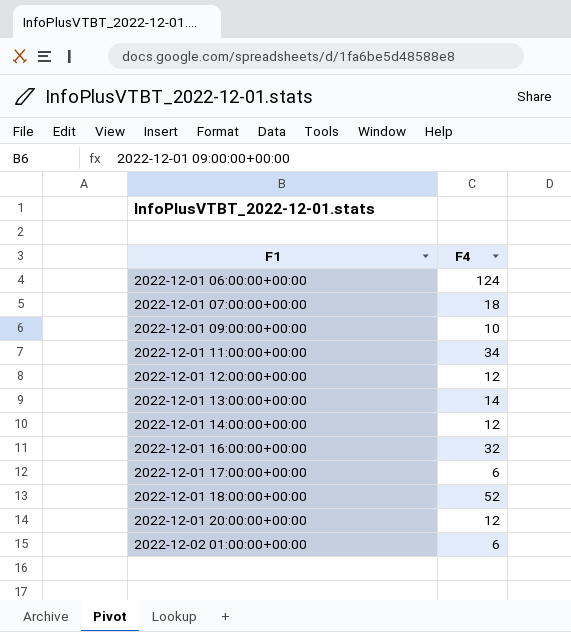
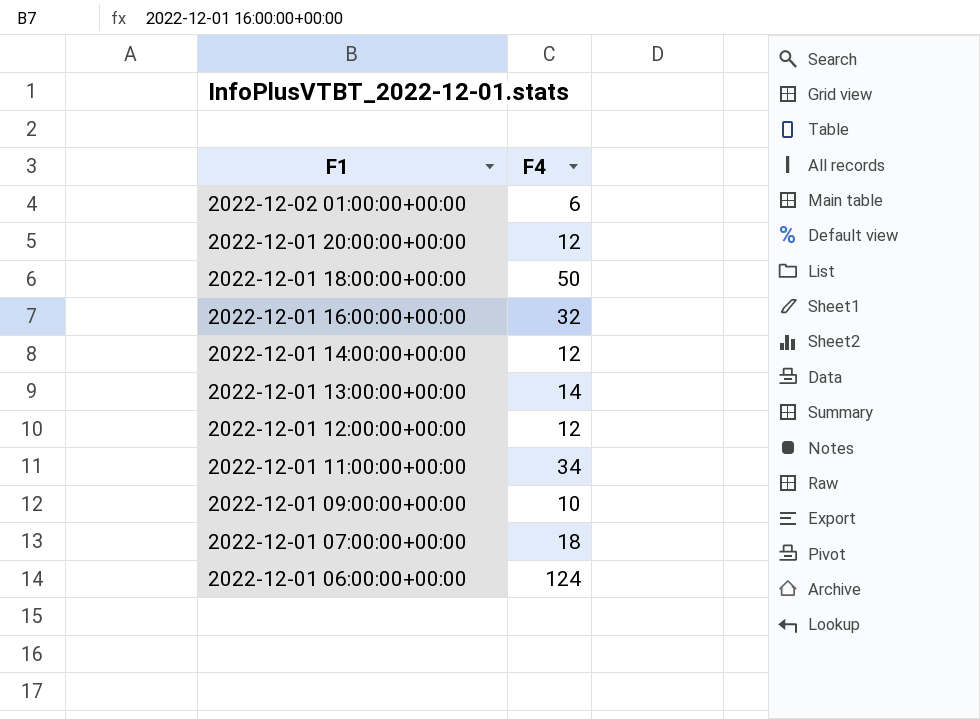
row order: F1 ascending -> F1 descending
row 2022-12-01 17:00:00+00:00: 6 -> none
2022-12-01 18:00:00+00:00 | F4: 52 -> 50

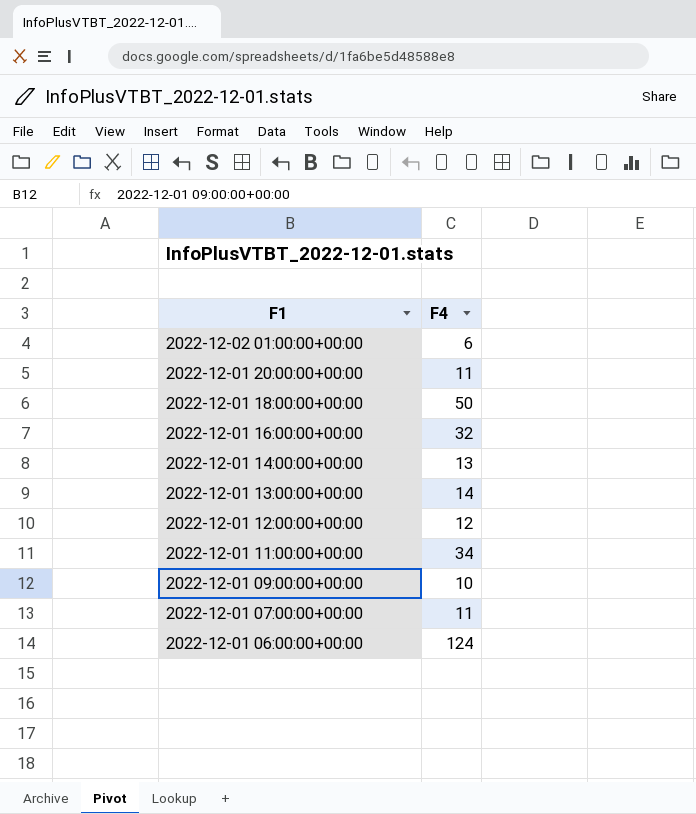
2022-12-01 20:00:00+00:00 | F4: 12 -> 11
2022-12-01 14:00:00+00:00 | F4: 12 -> 13
2022-12-01 07:00:00+00:00 | F4: 18 -> 11

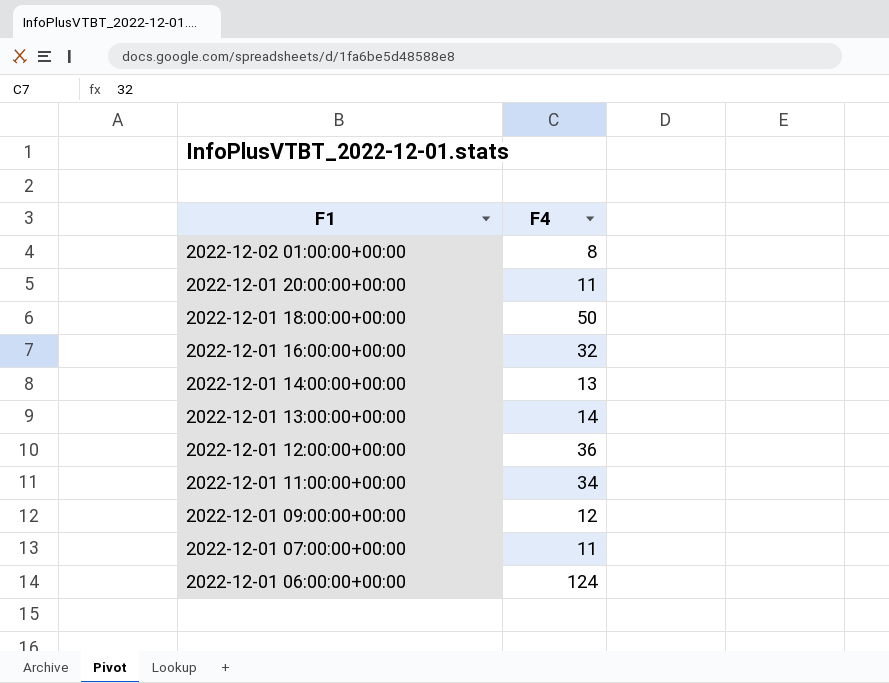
2022-12-02 01:00:00+00:00 | F4: 6 -> 8
2022-12-01 12:00:00+00:00 | F4: 12 -> 36
2022-12-01 09:00:00+00:00 | F4: 10 -> 12

